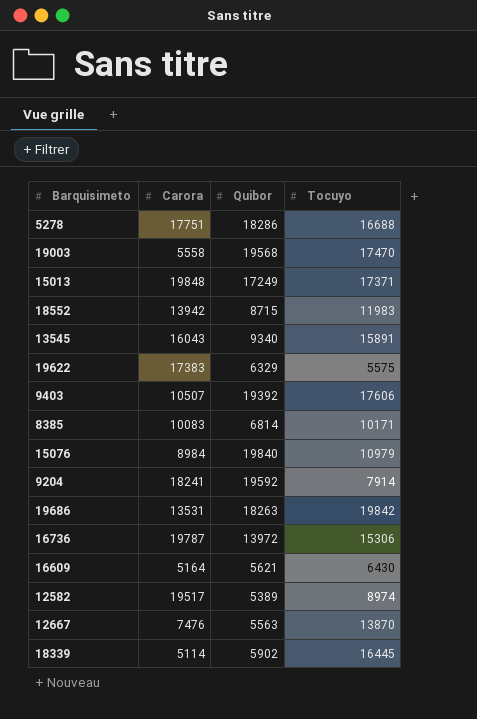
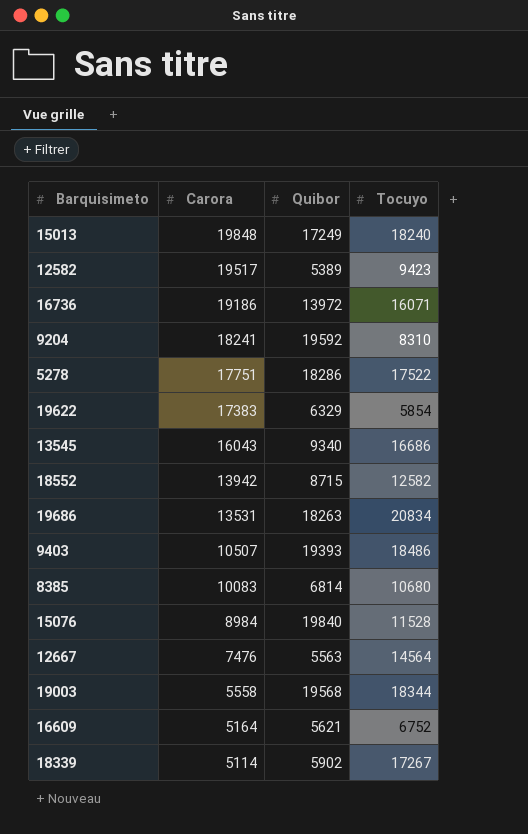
row order: none -> Carora descending
15013 | Tocuyo: 17371 -> 18240
12582 | Tocuyo: 8974 -> 9423
16736 | Carora: 19787 -> 19186
16736 | Tocuyo: 15306 -> 16071
9204 | Tocuyo: 7914 -> 8310
5278 | Tocuyo: 16688 -> 17522
19622 | Tocuyo: 5575 -> 5854
13545 | Tocuyo: 15891 -> 16686
18552 | Tocuyo: 11983 -> 12582
19686 | Tocuyo: 19842 -> 20834
9403 | Quibor: 19392 -> 19393
9403 | Tocuyo: 17606 -> 18486
8385 | Tocuyo: 10171 -> 10680
15076 | Tocuyo: 10979 -> 11528
12667 | Tocuyo: 13870 -> 14564
19003 | Tocuyo: 17470 -> 18344
16609 | Tocuyo: 6430 -> 6752
18339 | Tocuyo: 16445 -> 17267

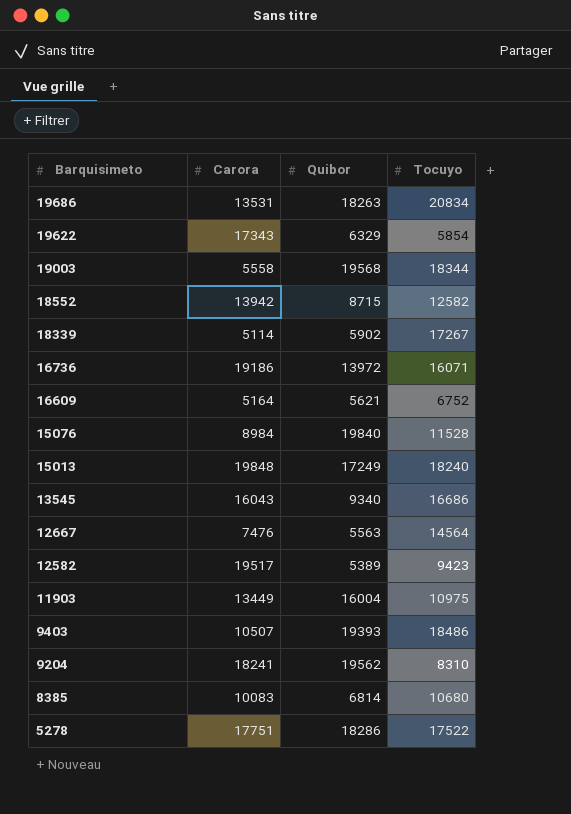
row order: Carora descending -> Barquisimeto descending
19622 | Carora: 17383 -> 17343
row 11903: none -> 13449 | 16004 | 10975
9204 | Quibor: 19592 -> 19562

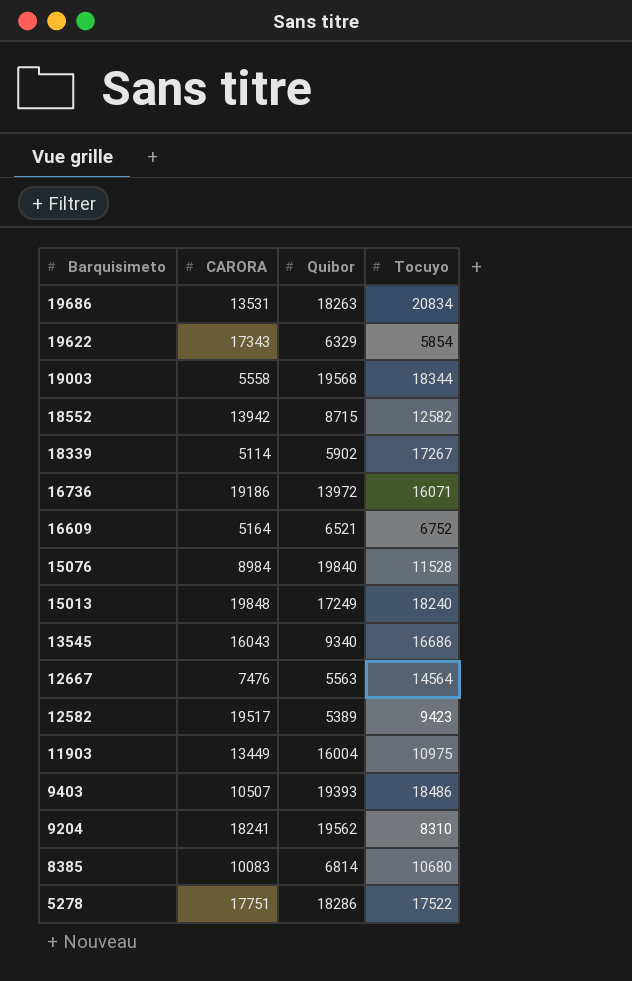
column name: Carora -> CARORA
16609 | Quibor: 5621 -> 6521

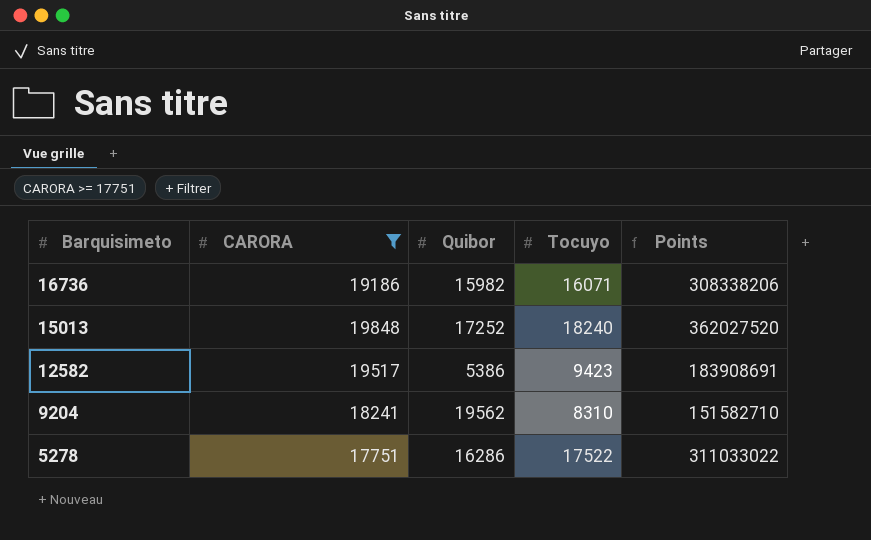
filter: none -> CARORA >= 17751
column Points | formula: none -> [CARORA] * [Tocuyo]
16736 | Quibor: 13972 -> 15982
15013 | Quibor: 17249 -> 17252
12582 | Quibor: 5389 -> 5386
5278 | Quibor: 18286 -> 16286

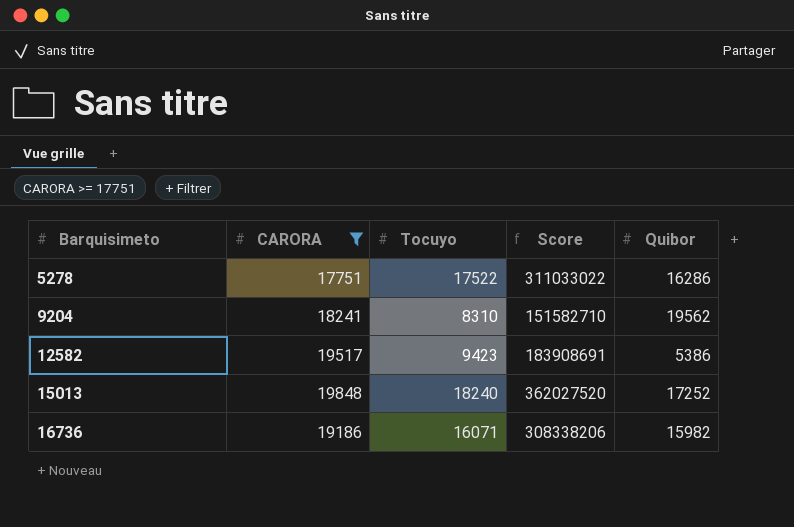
row order: Barquisimeto descending -> Barquisimeto ascending
column name: Points -> Score
column Quibor | position: 3 -> 5

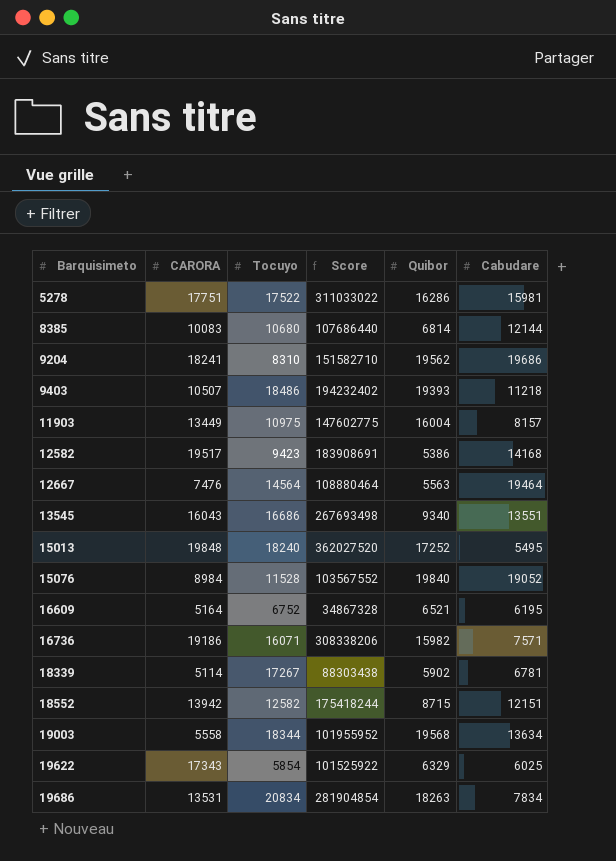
filter: CARORA >= 17751 -> none
column Cabudare | position: none -> 6

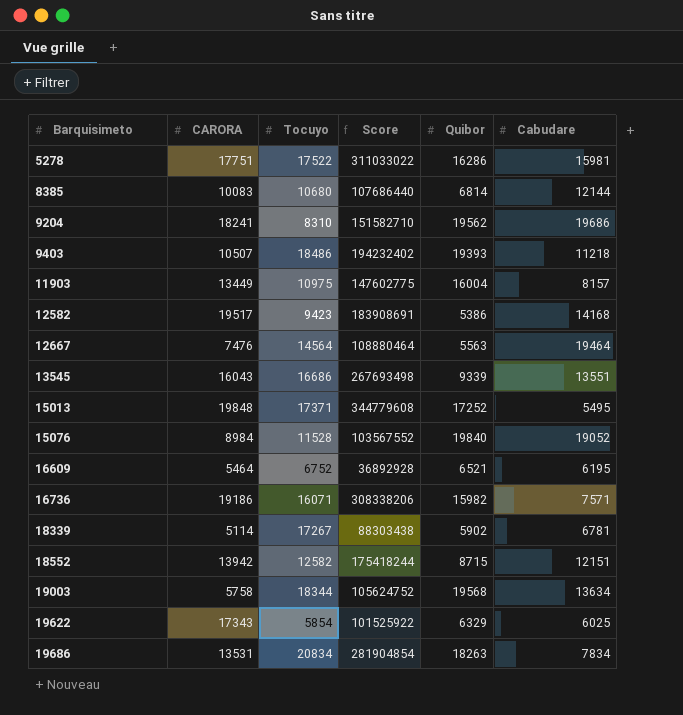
13545 | Quibor: 9340 -> 9339
15013 | Tocuyo: 18240 -> 17371
15013 | Score: 362027520 -> 344779608
16609 | CARORA: 5164 -> 5464
16609 | Score: 34867328 -> 36892928
19003 | CARORA: 5558 -> 5758
19003 | Score: 101955952 -> 105624752

